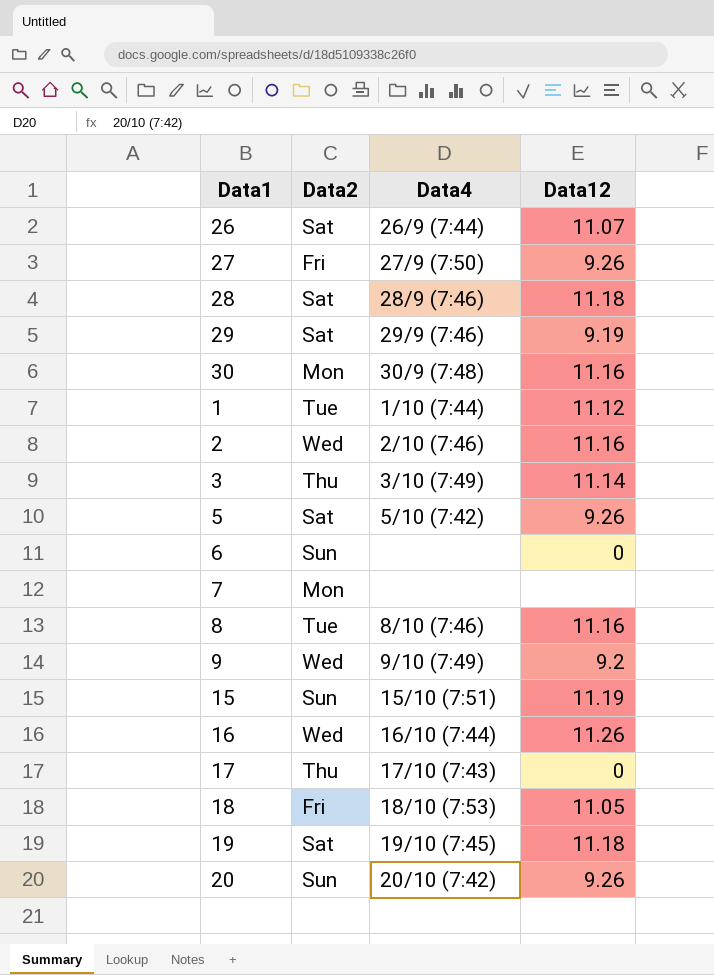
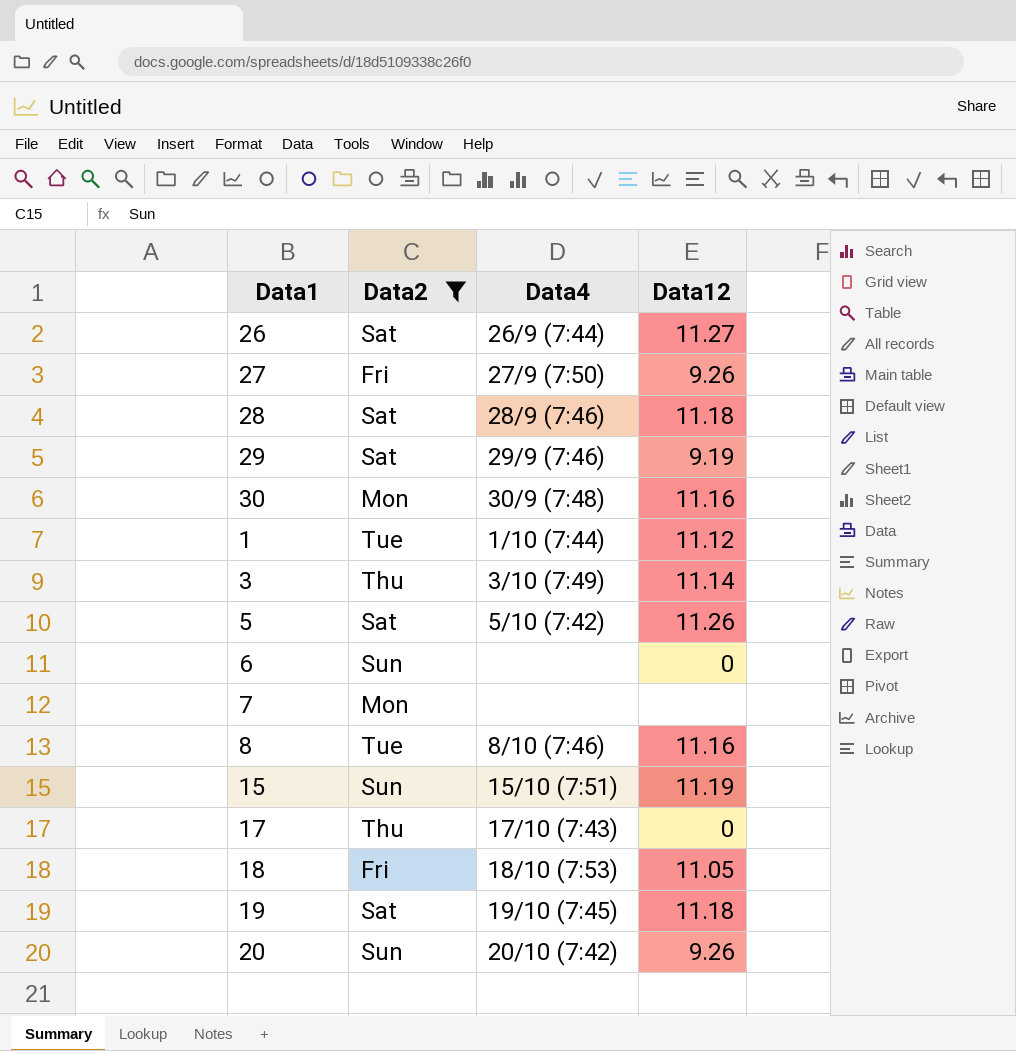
filter: none -> Data2 != Wed
26 | Data12: 11.07 -> 11.27
5 | Data12: 9.26 -> 11.26

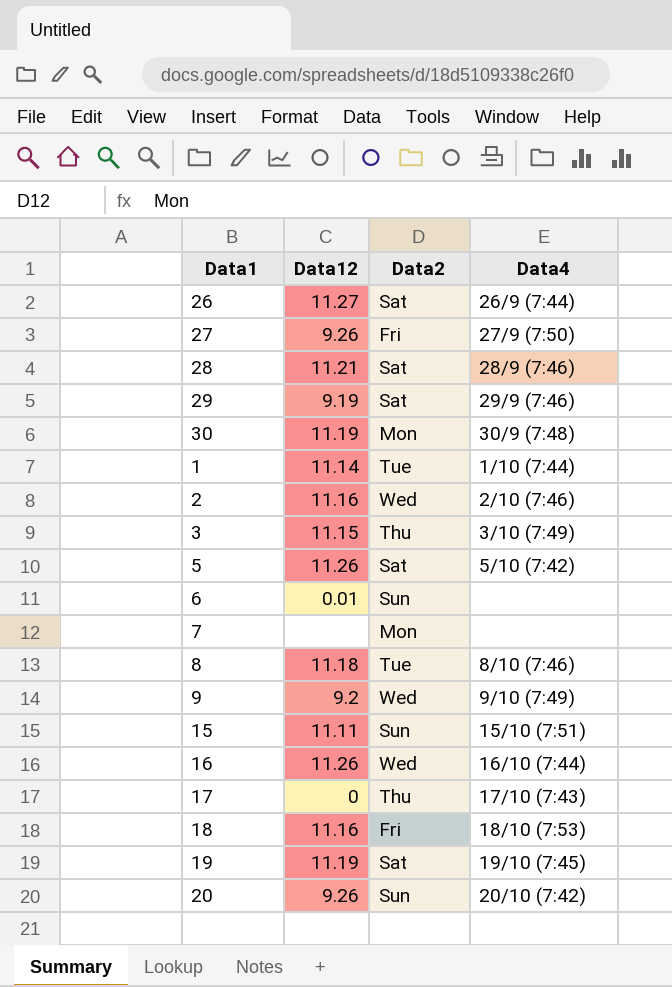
filter: Data2 != Wed -> none
column Data12 | position: 4 -> 2
28 | Data12: 11.18 -> 11.21
30 | Data12: 11.16 -> 11.19
1 | Data12: 11.12 -> 11.14
3 | Data12: 11.14 -> 11.15
6 | Data12: 0 -> 0.01
8 | Data12: 11.16 -> 11.18
15 | Data12: 11.19 -> 11.11
18 | Data12: 11.05 -> 11.16
19 | Data12: 11.18 -> 11.19

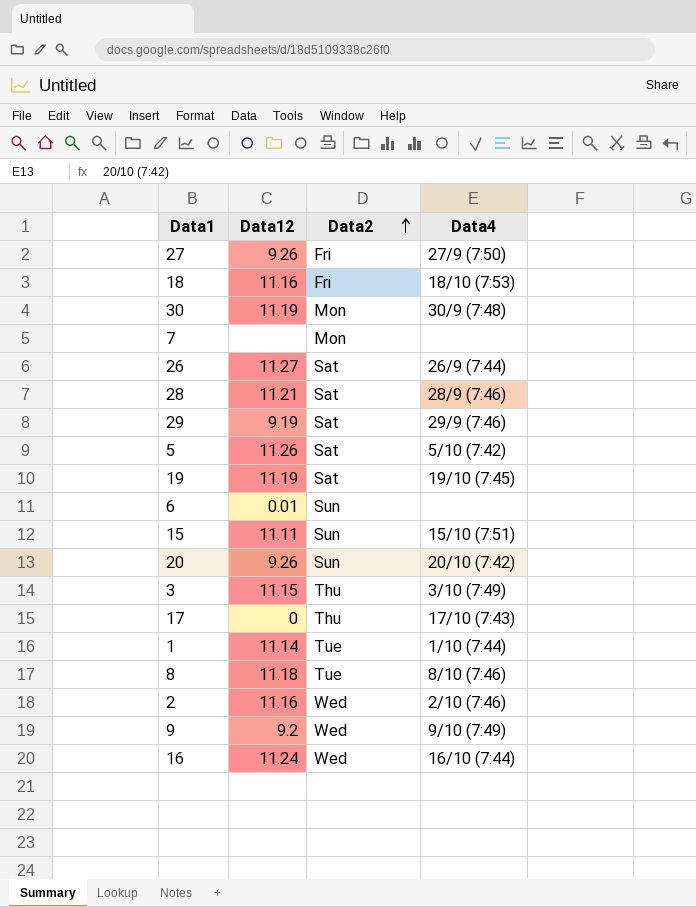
row order: none -> Data2 ascending
16 | Data12: 11.26 -> 11.24

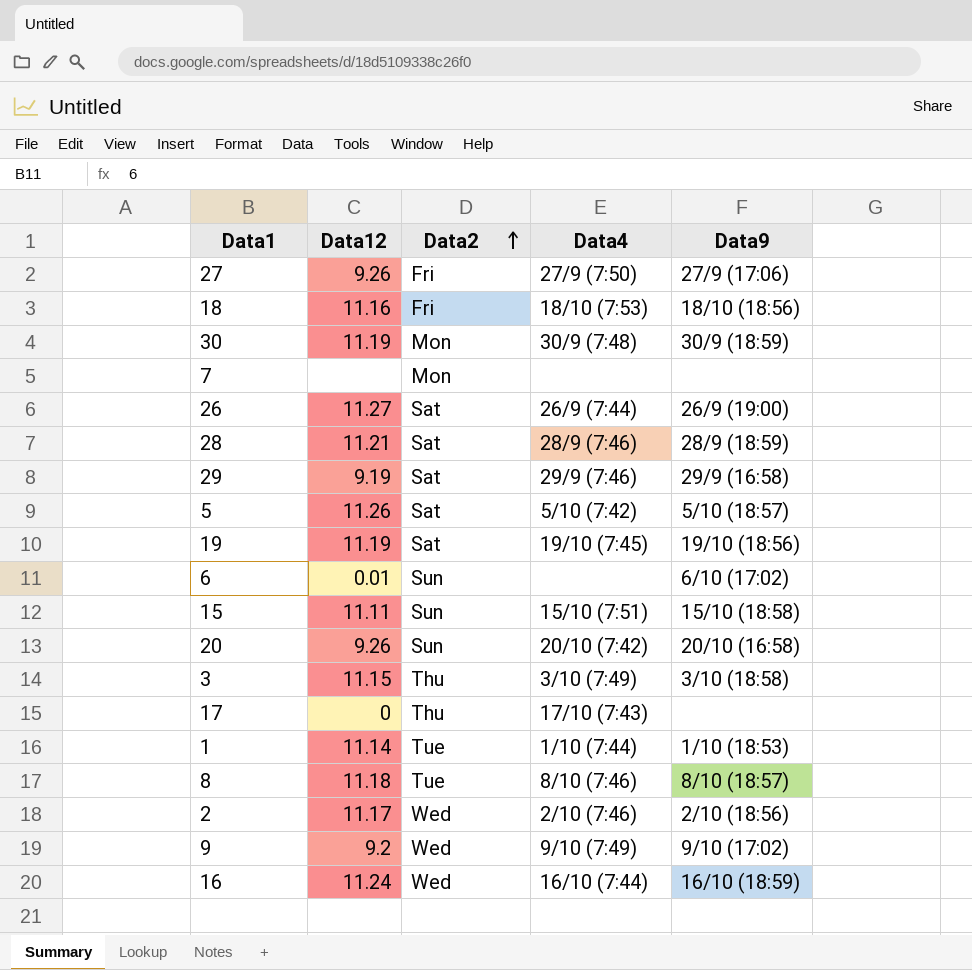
column Data9 | position: none -> 5
2 | Data12: 11.16 -> 11.17

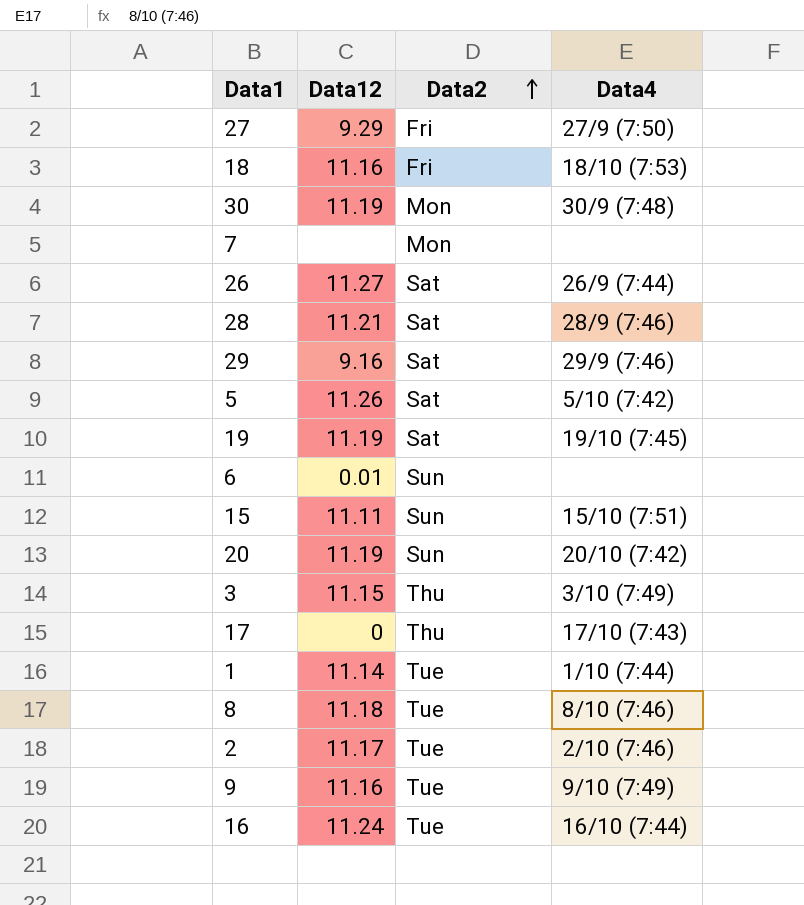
column Data9 | position: 5 -> none
27 | Data12: 9.26 -> 9.29
29 | Data12: 9.19 -> 9.16
20 | Data12: 9.26 -> 11.19
2 | Data2: Wed -> Tue
9 | Data12: 9.2 -> 11.16
9 | Data2: Wed -> Tue
16 | Data2: Wed -> Tue

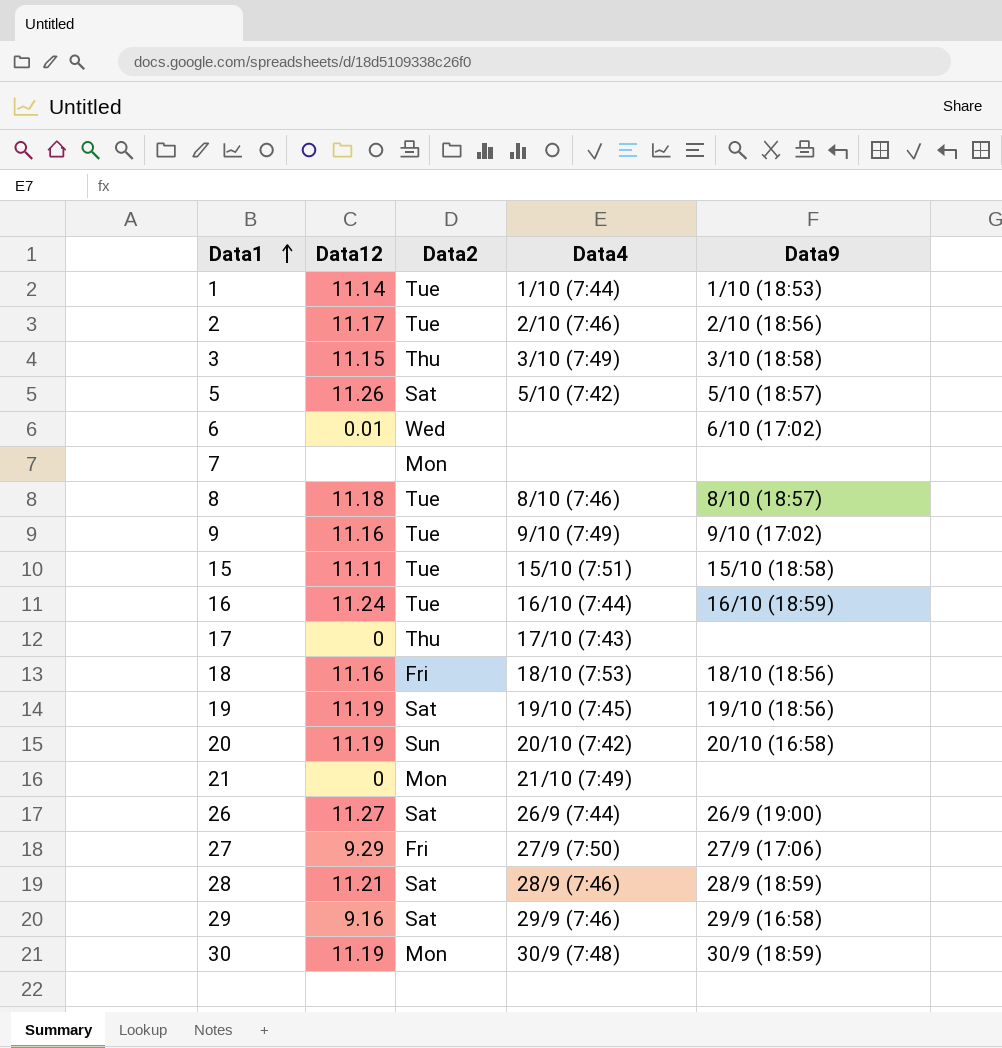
row order: Data2 ascending -> Data1 ascending
column Data9 | position: none -> 5
6 | Data2: Sun -> Wed
15 | Data2: Sun -> Tue
row 21: none -> 0 | Mon | 21/10 (7:49) | none

